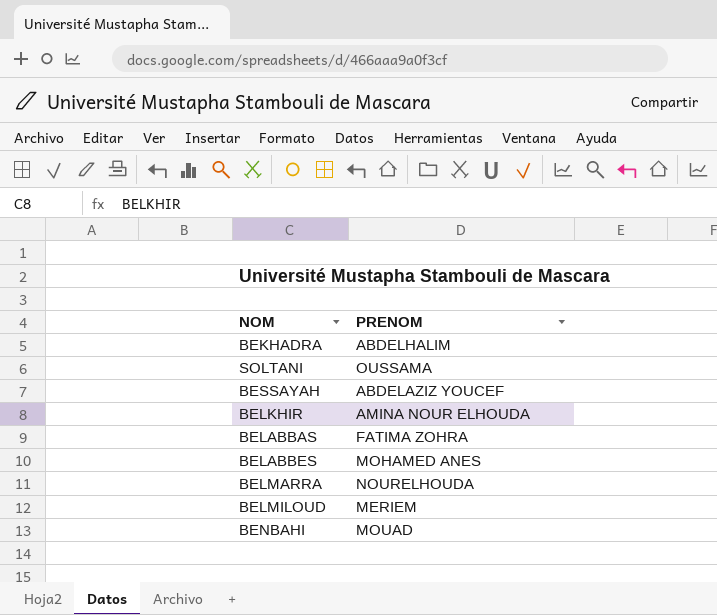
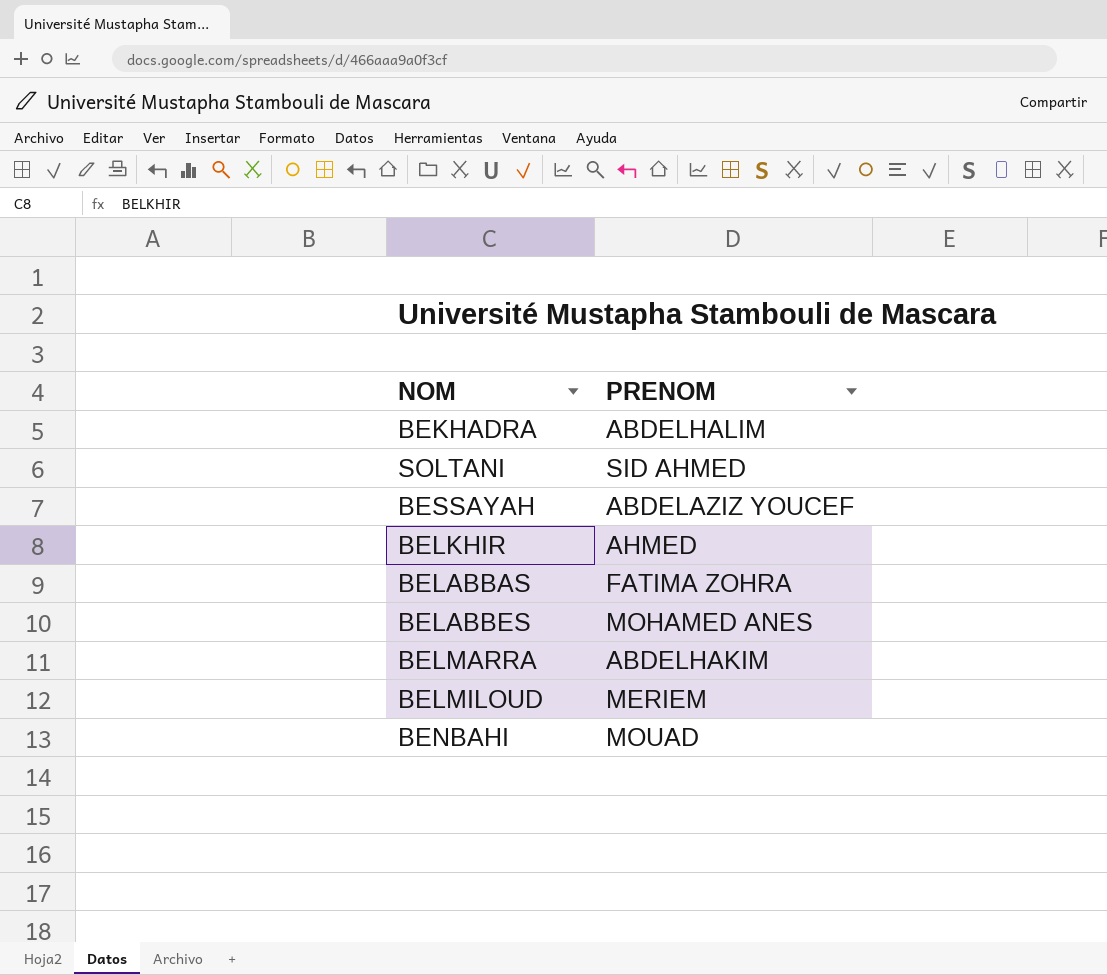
SOLTANI | PRENOM: OUSSAMA -> SID AHMED
BELKHIR | PRENOM: AMINA NOUR ELHOUDA -> AHMED
BELMARRA | PRENOM: NOURELHOUDA -> ABDELHAKIM

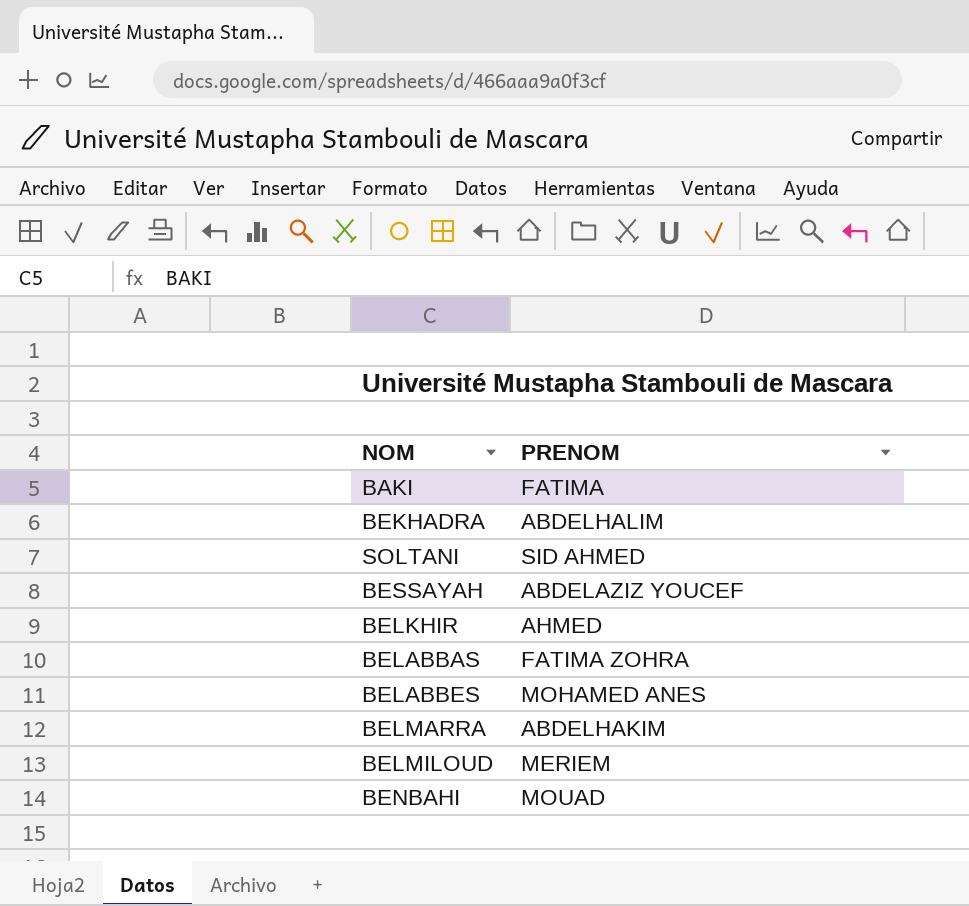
row BAKI: none -> FATIMA

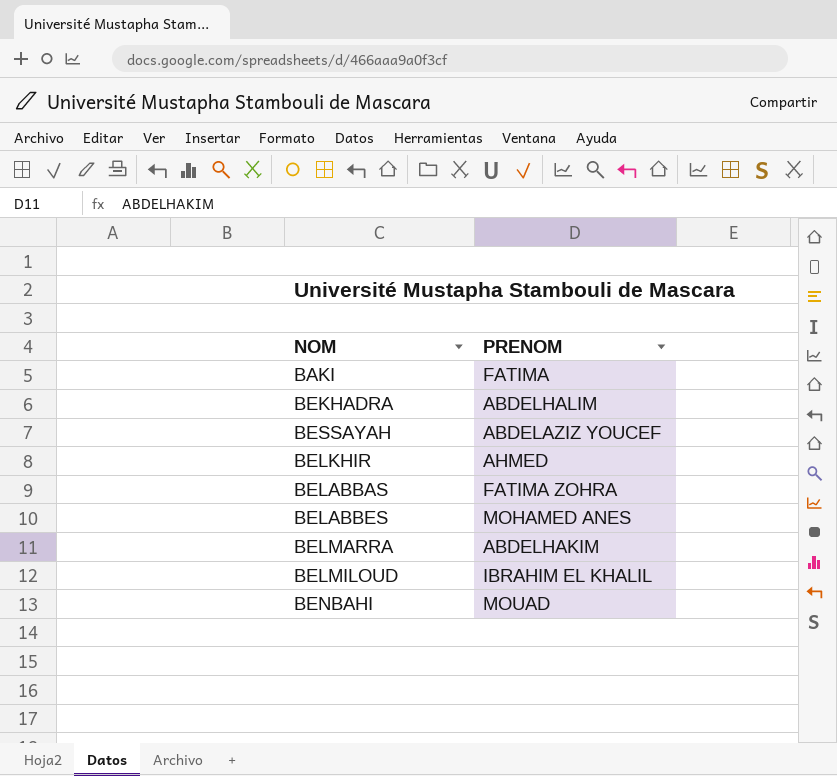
row SOLTANI: SID AHMED -> none
BELMILOUD | PRENOM: MERIEM -> IBRAHIM EL KHALIL

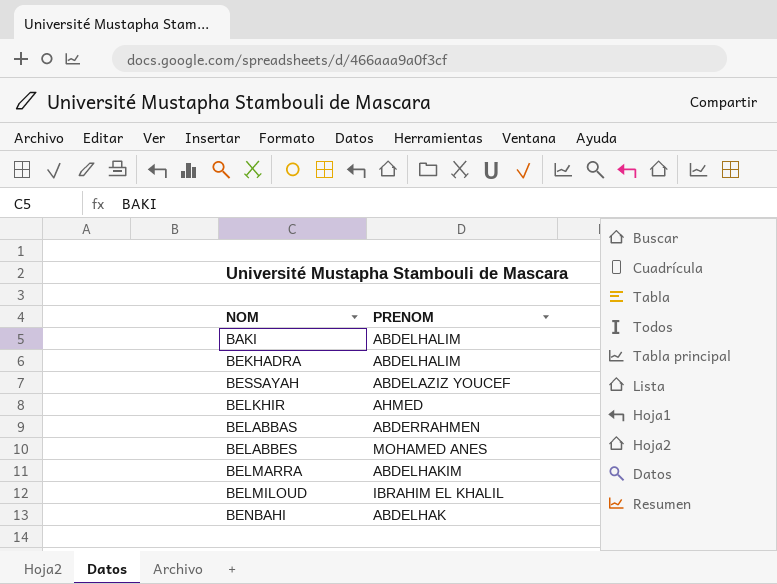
BAKI | PRENOM: FATIMA -> ABDELHALIM
BELABBAS | PRENOM: FATIMA ZOHRA -> ABDERRAHMEN
BENBAHI | PRENOM: MOUAD -> ABDELHAK

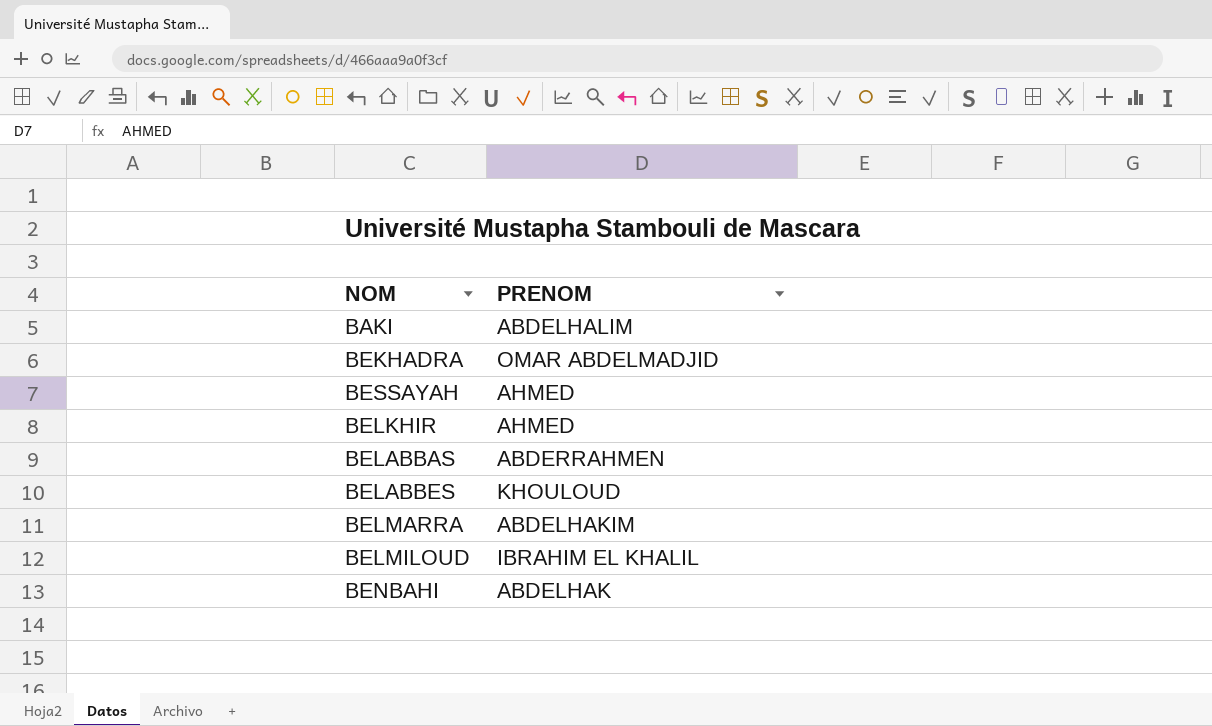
BEKHADRA | PRENOM: ABDELHALIM -> OMAR ABDELMADJID
BESSAYAH | PRENOM: ABDELAZIZ YOUCEF -> AHMED
BELABBES | PRENOM: MOHAMED ANES -> KHOULOUD

